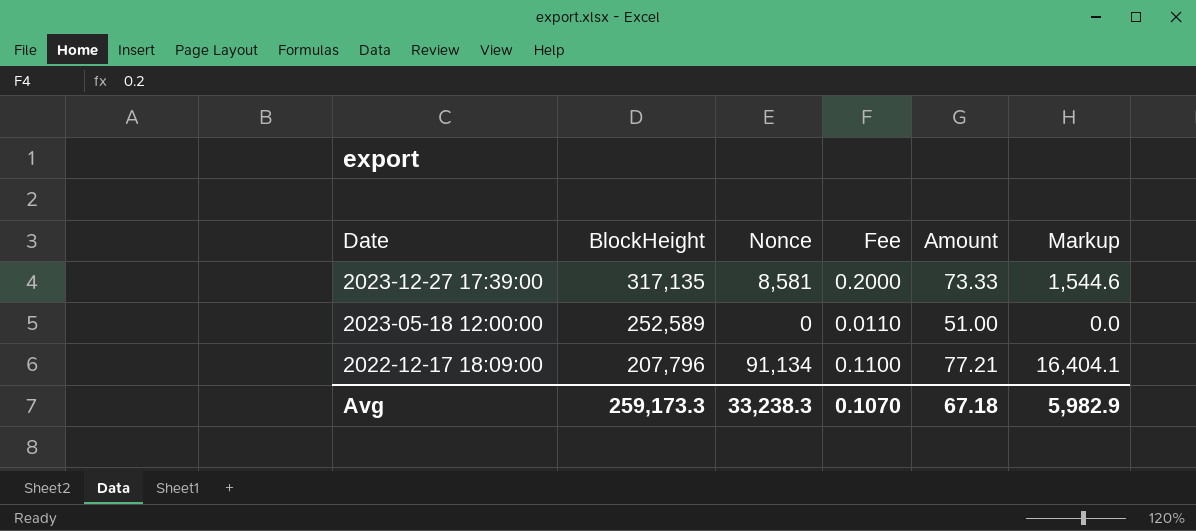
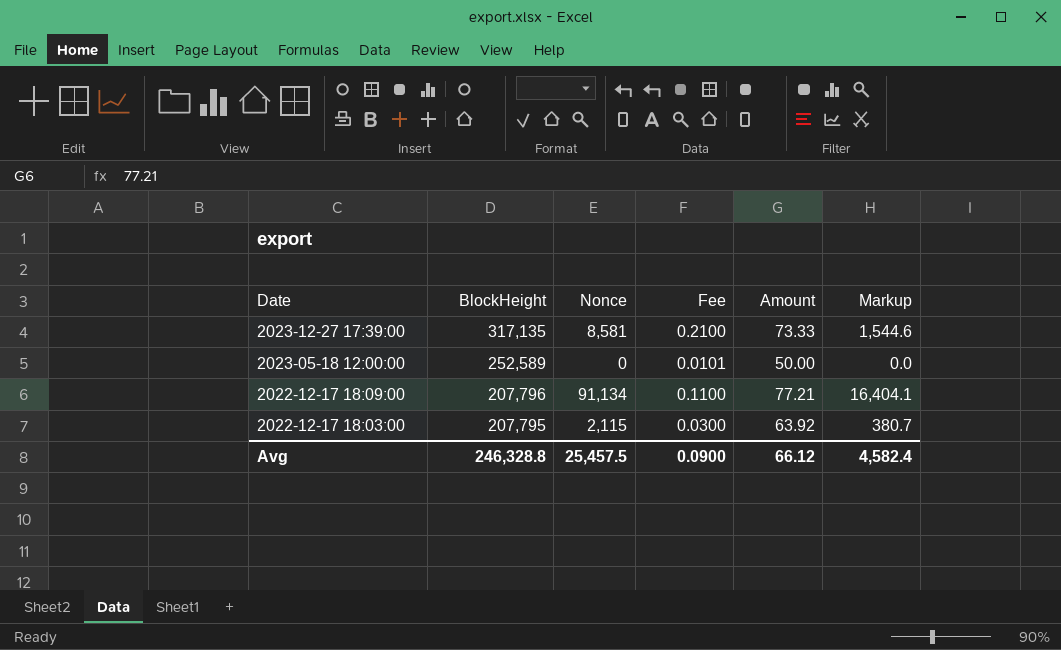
2023-12-27 17:39:00 | Fee: 0.2000 -> 0.2100
2023-05-18 12:00:00 | Fee: 0.0110 -> 0.0101
2023-05-18 12:00:00 | Amount: 51.00 -> 50.00
row 2022-12-17 18:03:00: none -> 207,795 | 2,115 | 0.0300 | 63.92 | 380.7
Avg | BlockHeight: 259,173.3 -> 246,328.8
Avg | Nonce: 33,238.3 -> 25,457.5
Avg | Fee: 0.1070 -> 0.0900
Avg | Amount: 67.18 -> 66.12
Avg | Markup: 5,982.9 -> 4,582.4

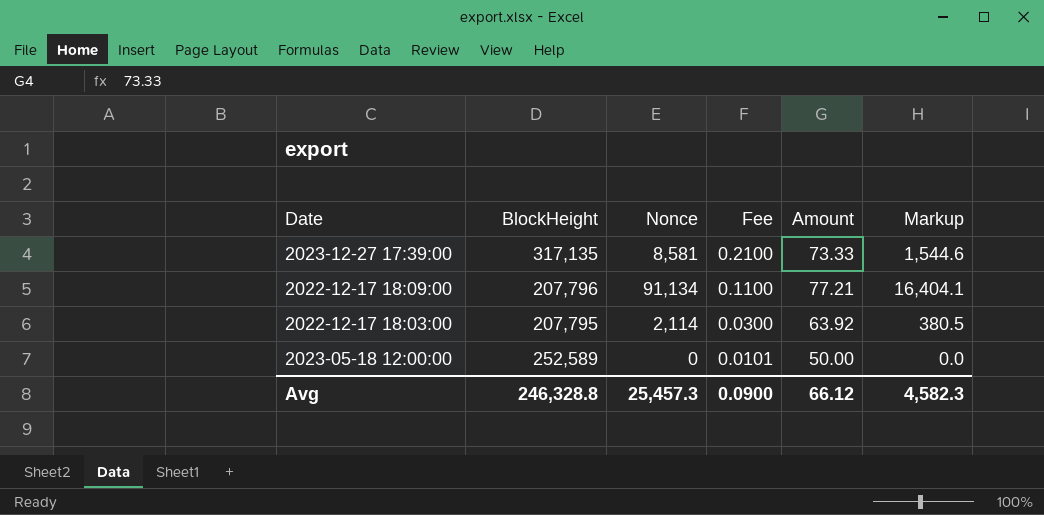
row order: Date descending -> Fee descending
2022-12-17 18:03:00 | Nonce: 2,115 -> 2,114
2022-12-17 18:03:00 | Markup: 380.7 -> 380.5
Avg | Nonce: 25,457.5 -> 25,457.3
Avg | Markup: 4,582.4 -> 4,582.3

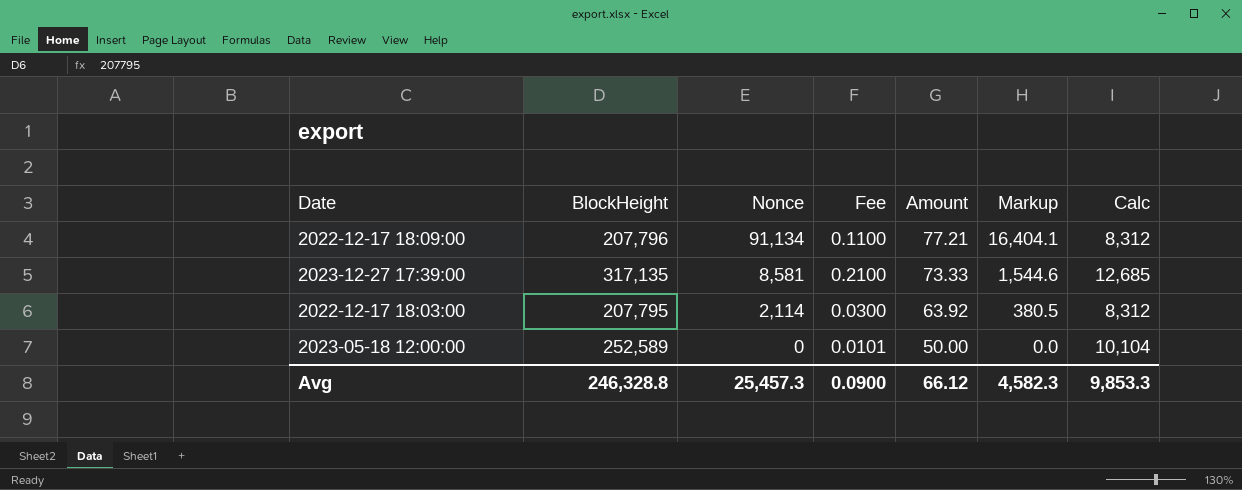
row order: Fee descending -> Nonce descending
column Calc | formula: none -> [BlockHeight] * 0.04

